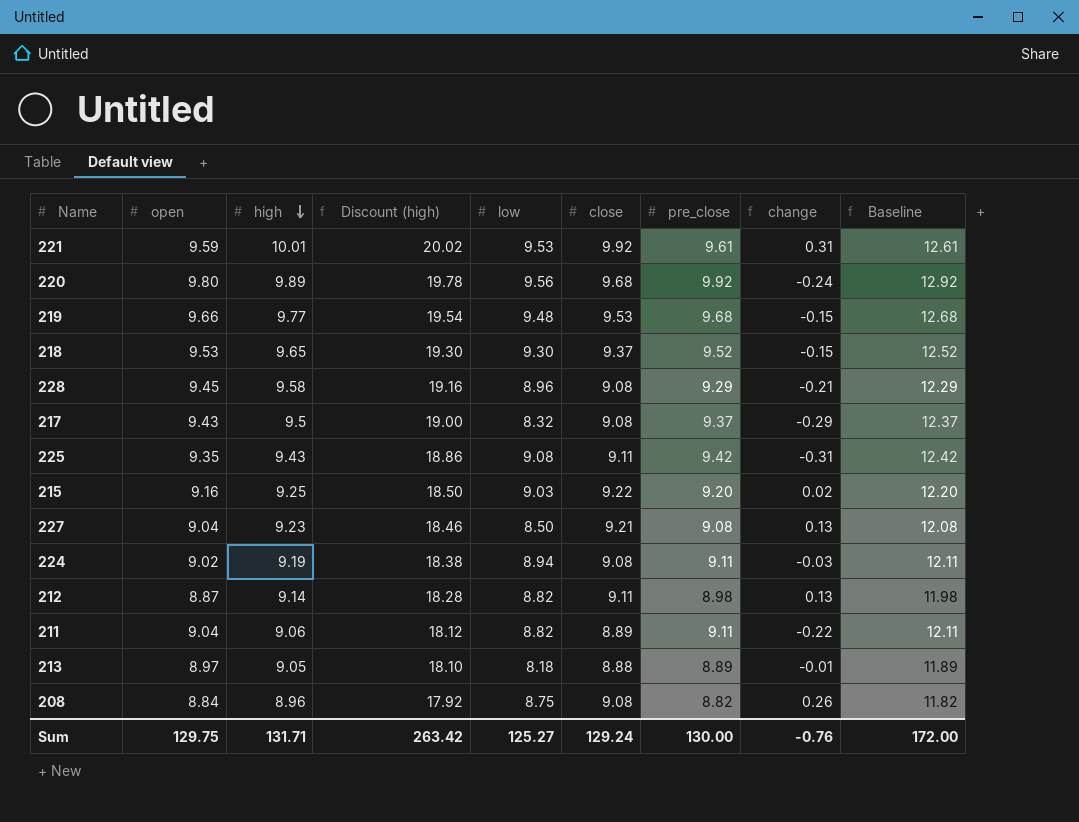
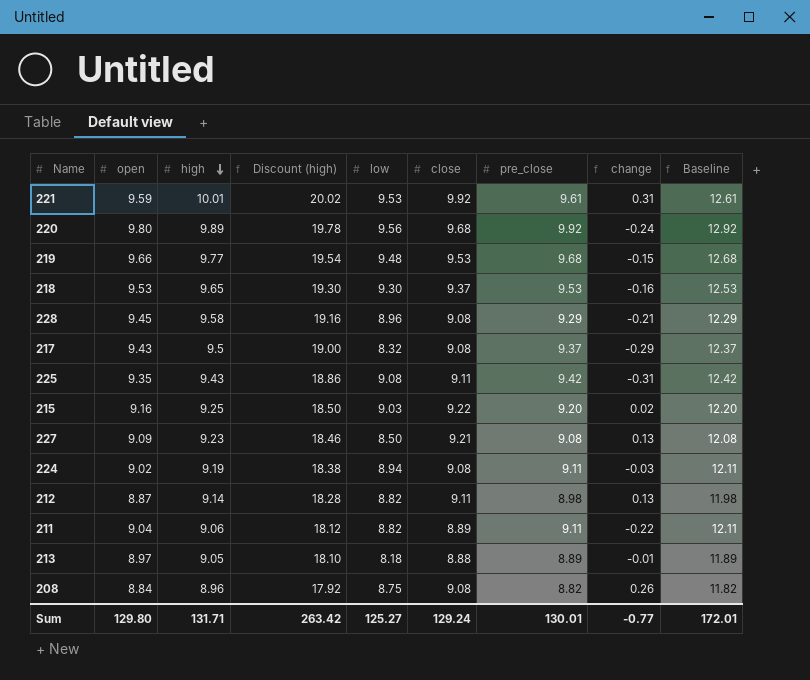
218 | pre_close: 9.52 -> 9.53
218 | change: -0.15 -> -0.16
218 | Baseline: 12.52 -> 12.53
227 | open: 9.04 -> 9.09
Sum | open: 129.75 -> 129.80
Sum | pre_close: 130.00 -> 130.01
Sum | change: -0.76 -> -0.77
Sum | Baseline: 172.00 -> 172.01

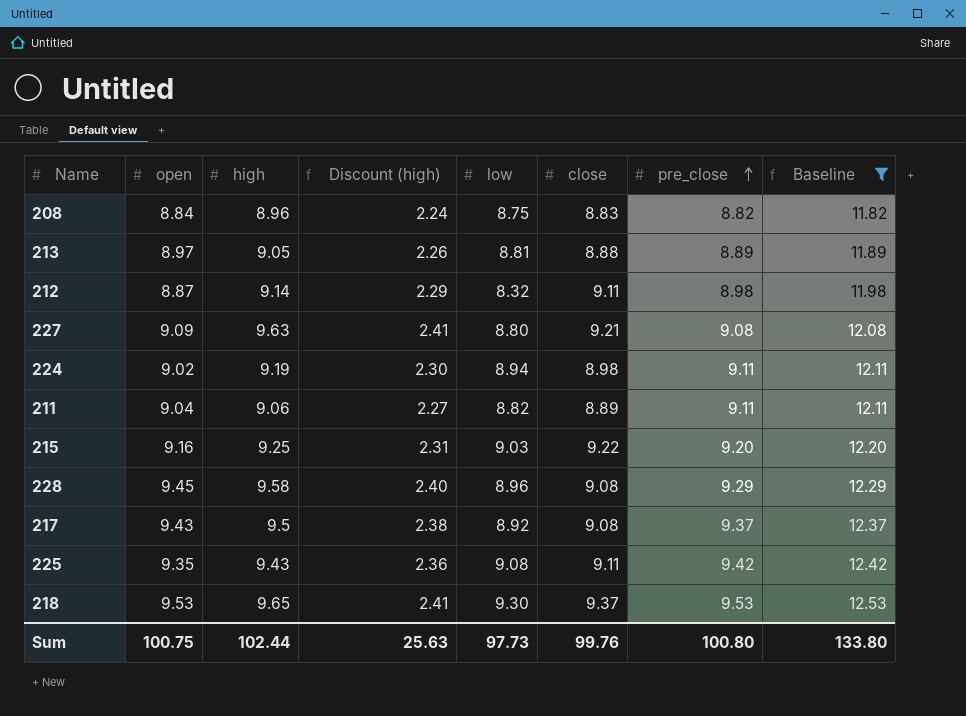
filter: none -> Baseline <= 12.53
row order: high descending -> pre_close ascending
column change | formula: [close] - [pre_close] -> none
column Discount (high) | formula: [high] * 2 -> [high] * 0.25
208 | close: 9.08 -> 8.83
213 | low: 8.18 -> 8.81
212 | low: 8.82 -> 8.32
227 | high: 9.23 -> 9.63
227 | low: 8.50 -> 8.80
224 | close: 9.08 -> 8.98
217 | low: 8.32 -> 8.92
Sum | open: 129.80 -> 100.75
Sum | high: 131.71 -> 102.44
Sum | Discount (high): 263.42 -> 25.63
Sum | low: 125.27 -> 97.73
Sum | close: 129.24 -> 99.76
Sum | pre_close: 130.01 -> 100.80
Sum | Baseline: 172.01 -> 133.80

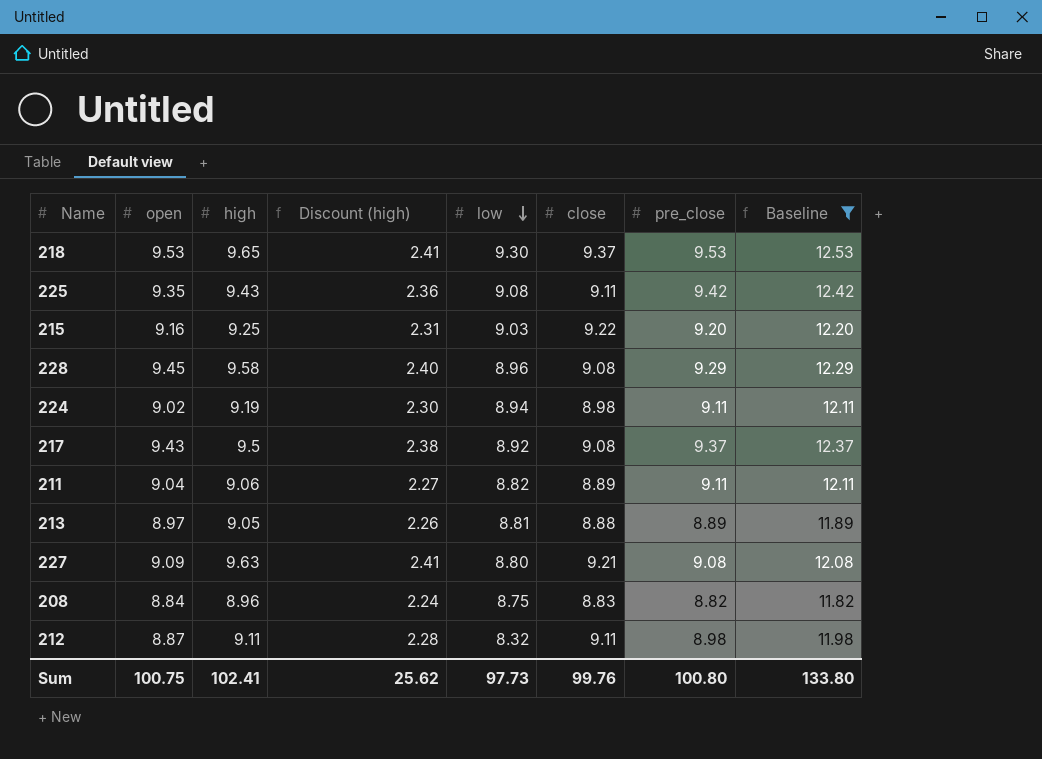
row order: pre_close ascending -> low descending
212 | high: 9.14 -> 9.11
212 | Discount (high): 2.29 -> 2.28
Sum | high: 102.44 -> 102.41
Sum | Discount (high): 25.63 -> 25.62

